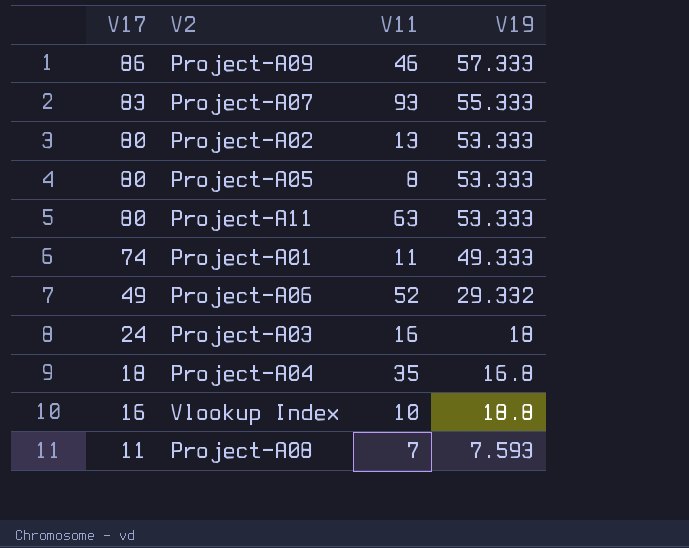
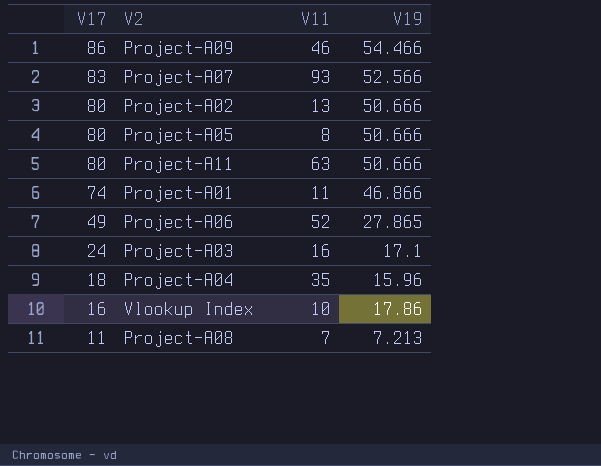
Project-A09 | V19: 57.333 -> 54.466
Project-A07 | V19: 55.333 -> 52.566
Project-A02 | V19: 53.333 -> 50.666
Project-A05 | V19: 53.333 -> 50.666
Project-A11 | V19: 53.333 -> 50.666
Project-A01 | V19: 49.333 -> 46.866
Project-A06 | V19: 29.332 -> 27.865
Project-A03 | V19: 18 -> 17.1
Project-A04 | V19: 16.8 -> 15.96
Vlookup Index | V19: 18.8 -> 17.86
Project-A08 | V19: 7.593 -> 7.213

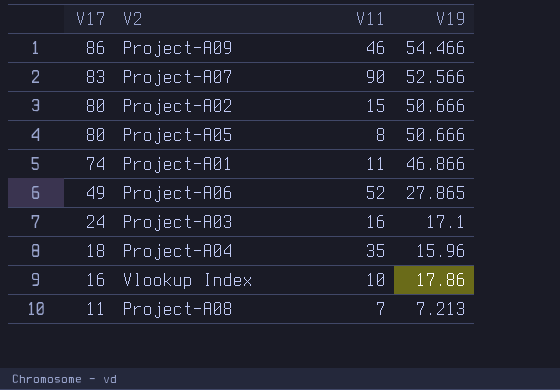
row Project-A11: 80 | 63 | 50.666 -> none
Project-A07 | V11: 93 -> 90
Project-A02 | V11: 13 -> 15

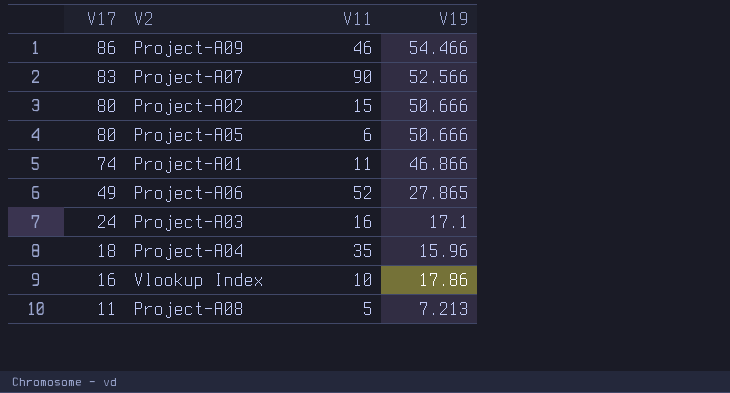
Project-A05 | V11: 8 -> 6
Project-A08 | V11: 7 -> 5

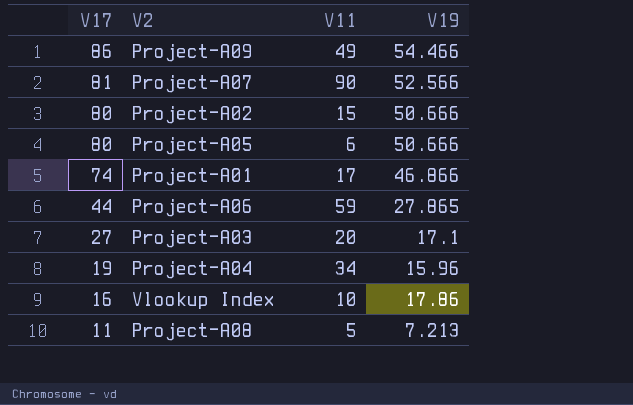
Project-A09 | V11: 46 -> 49
Project-A07 | V17: 83 -> 81
Project-A01 | V11: 11 -> 17
Project-A06 | V17: 49 -> 44
Project-A06 | V11: 52 -> 59
Project-A03 | V17: 24 -> 27
Project-A03 | V11: 16 -> 20
Project-A04 | V17: 18 -> 19
Project-A04 | V11: 35 -> 34

